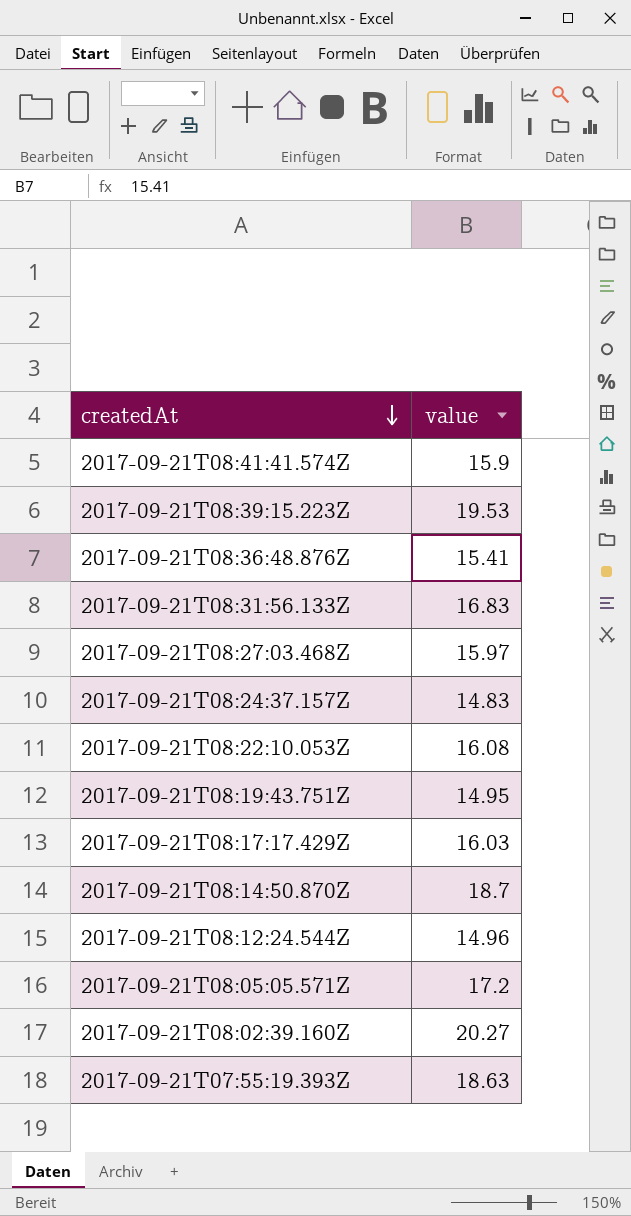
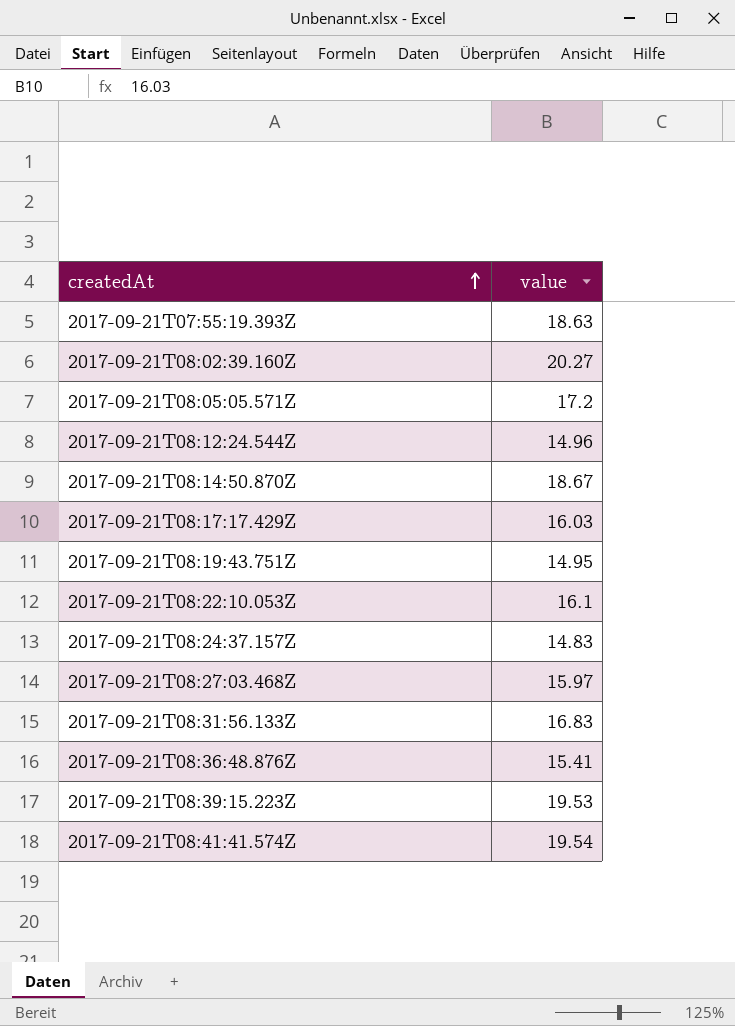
row order: createdAt descending -> createdAt ascending
2017-09-21T08:14:50.870Z | value: 18.7 -> 18.67
2017-09-21T08:22:10.053Z | value: 16.08 -> 16.1
2017-09-21T08:41:41.574Z | value: 15.9 -> 19.54

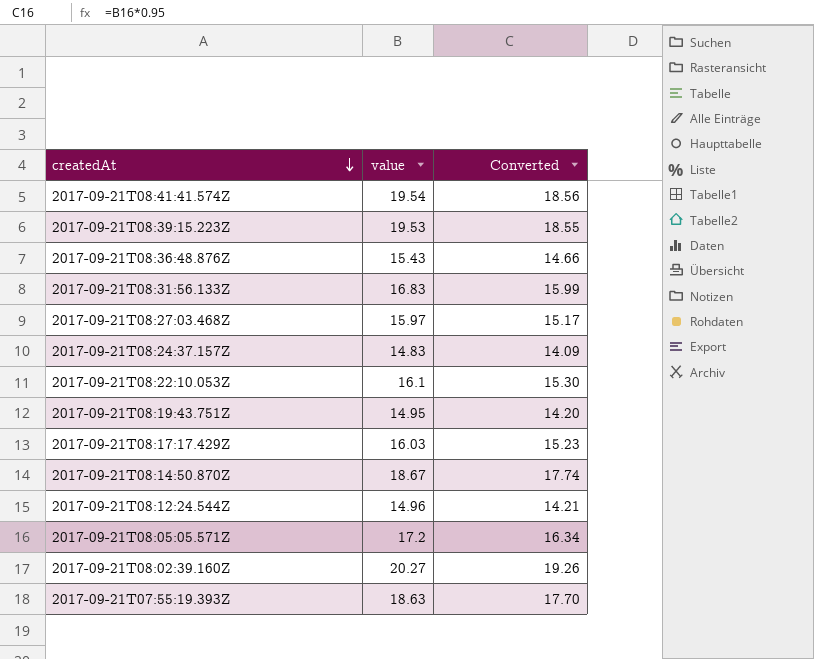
row order: createdAt ascending -> createdAt descending
column Converted | formula: none -> [value] * 0.95
2017-09-21T08:36:48.876Z | value: 15.41 -> 15.43

